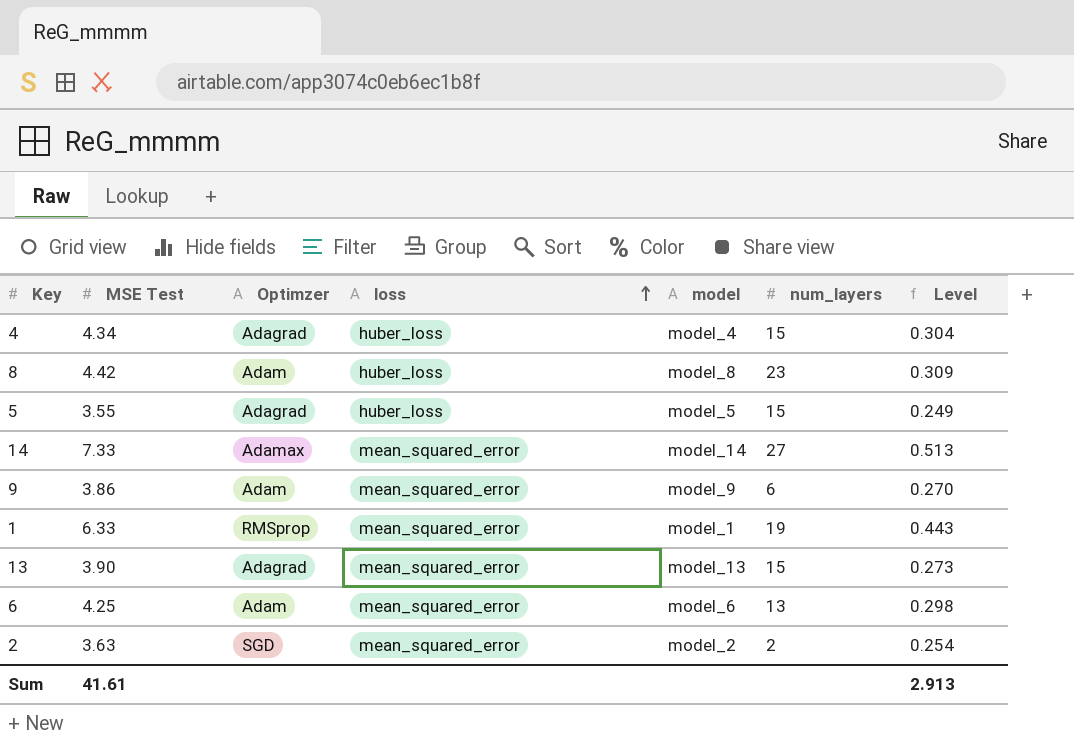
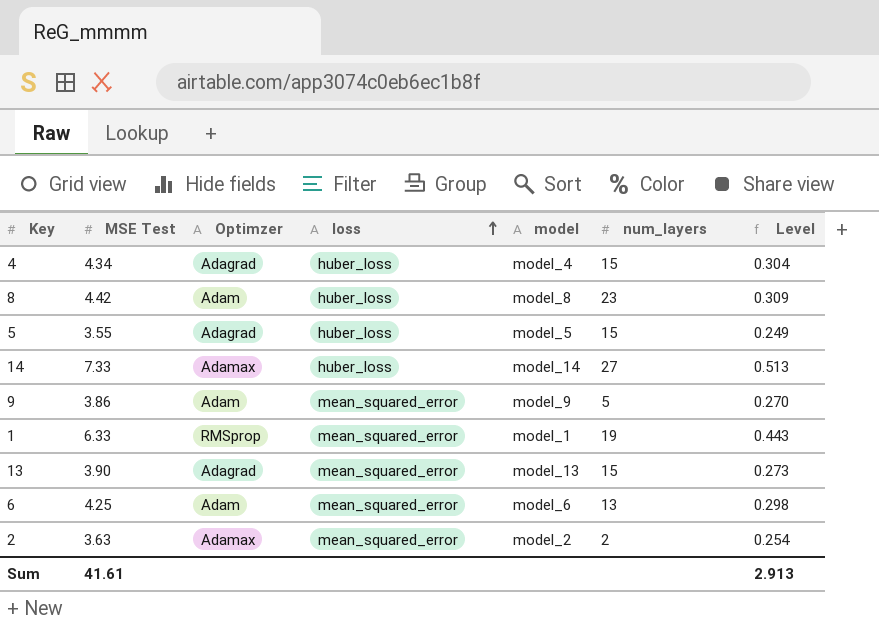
14 | loss: mean_squared_error -> huber_loss
9 | num_layers: 6 -> 5
2 | Optimzer: SGD -> Adamax

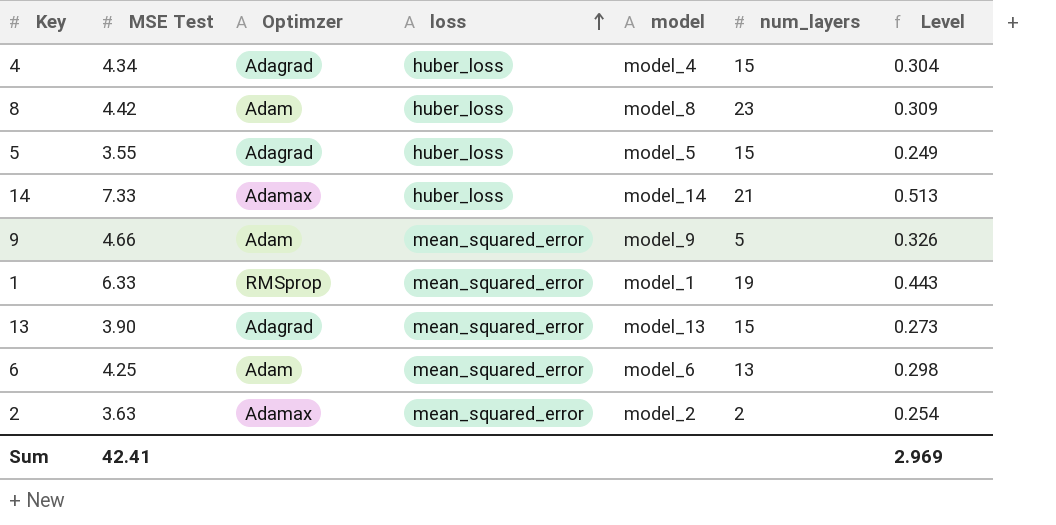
14 | num_layers: 27 -> 21
9 | MSE Test: 3.86 -> 4.66
9 | Level: 0.270 -> 0.326
Sum | MSE Test: 41.61 -> 42.41
Sum | Level: 2.913 -> 2.969

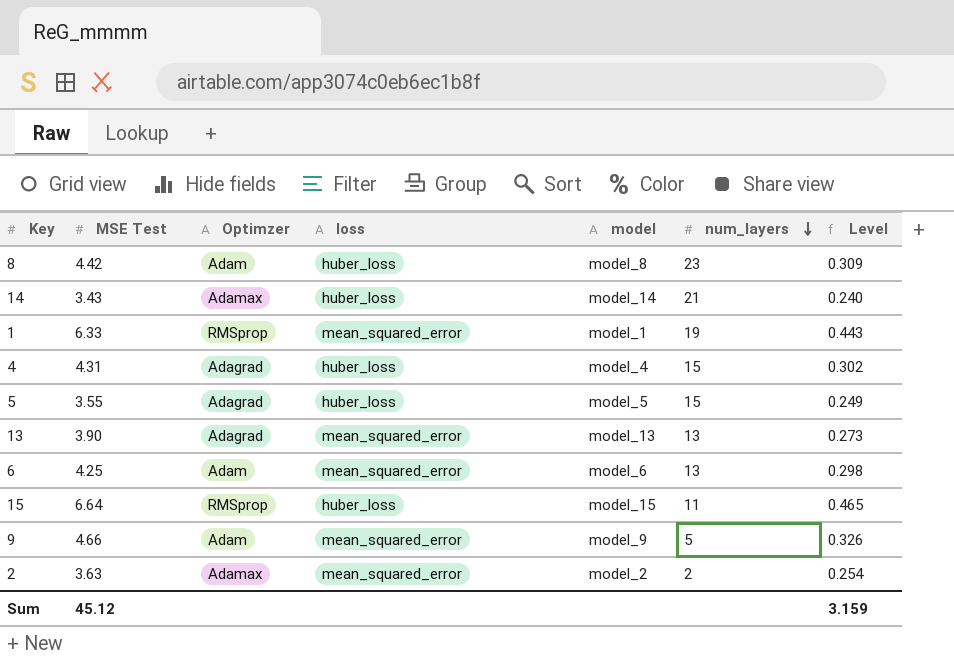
row order: loss ascending -> num_layers descending
14 | MSE Test: 7.33 -> 3.43
14 | Level: 0.513 -> 0.240
4 | MSE Test: 4.34 -> 4.31
4 | Level: 0.304 -> 0.302
13 | num_layers: 15 -> 13
row 15: none -> 6.64 | RMSprop | huber_loss | model_15 | 11 | 0.465
Sum | MSE Test: 42.41 -> 45.12
Sum | Level: 2.969 -> 3.159

